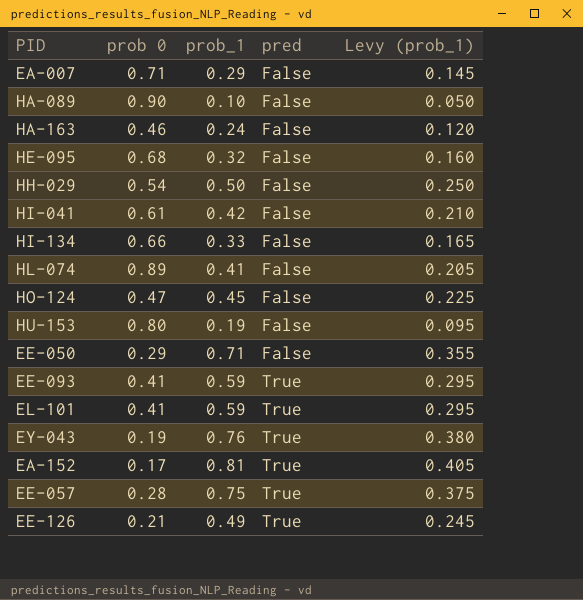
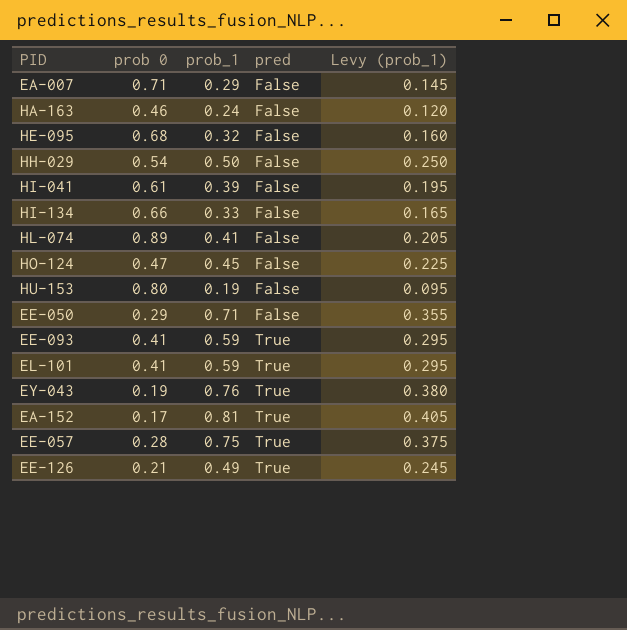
row HA-089: 0.90 | 0.10 | False | 0.050 -> none
HI-041 | prob_1: 0.42 -> 0.39
HI-041 | Levy (prob_1): 0.210 -> 0.195

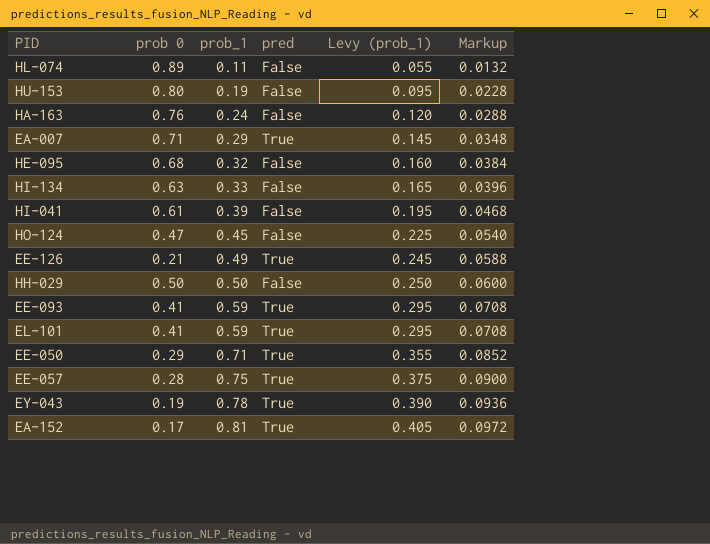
row order: pred ascending -> prob_1 ascending
column Markup | formula: none -> [prob_1] * 0.12
HL-074 | prob_1: 0.41 -> 0.11
HL-074 | Levy (prob_1): 0.205 -> 0.055
HA-163 | prob 0: 0.46 -> 0.76
EA-007 | pred: False -> True
HI-134 | prob 0: 0.66 -> 0.63
HH-029 | prob 0: 0.54 -> 0.50
EE-050 | pred: False -> True
EY-043 | prob_1: 0.76 -> 0.78
EY-043 | Levy (prob_1): 0.380 -> 0.390

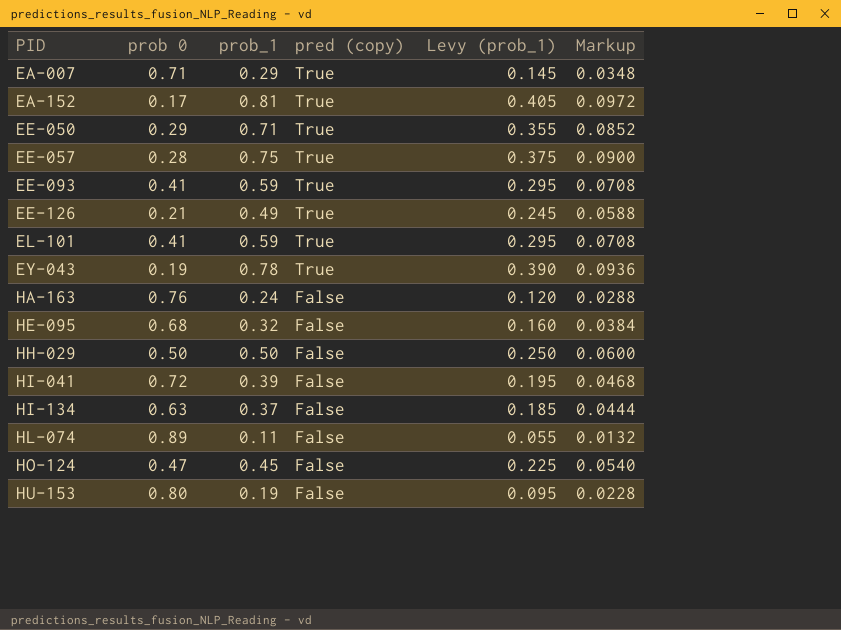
row order: prob_1 ascending -> PID ascending
column name: pred -> pred (copy)
HI-041 | prob 0: 0.61 -> 0.72
HI-134 | prob_1: 0.33 -> 0.37
HI-134 | Levy (prob_1): 0.165 -> 0.185
HI-134 | Markup: 0.0396 -> 0.0444

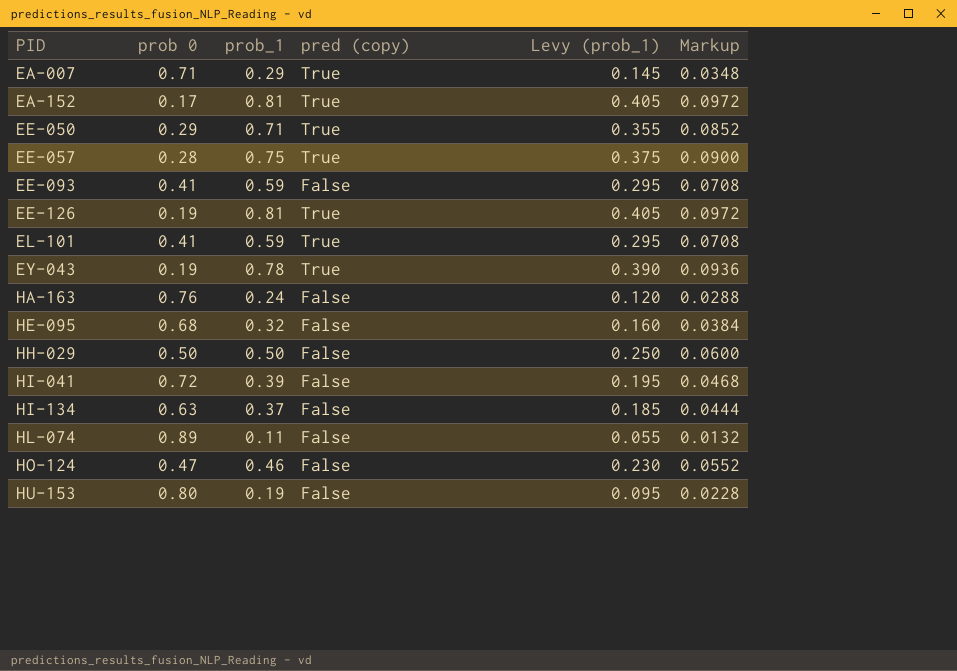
EE-093 | pred (copy): True -> False
EE-126 | prob 0: 0.21 -> 0.19
EE-126 | prob_1: 0.49 -> 0.81
EE-126 | Levy (prob_1): 0.245 -> 0.405
EE-126 | Markup: 0.0588 -> 0.0972
HO-124 | prob_1: 0.45 -> 0.46
HO-124 | Levy (prob_1): 0.225 -> 0.230
HO-124 | Markup: 0.0540 -> 0.0552

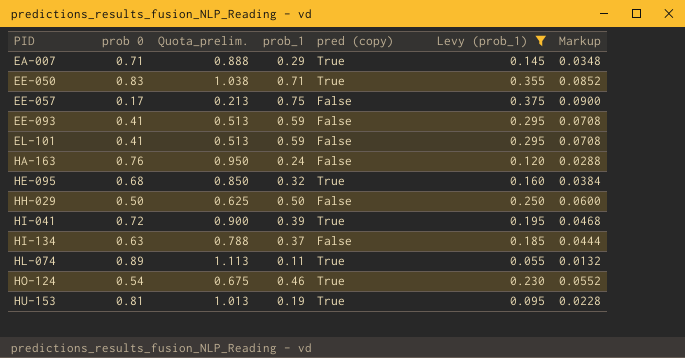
filter: none -> Levy (prob_1) <= 0.375
column Quota_prelim. | formula: none -> [prob 0] * 1.25
EE-050 | prob 0: 0.29 -> 0.83
EE-057 | prob 0: 0.28 -> 0.17
EE-057 | pred (copy): True -> False
EL-101 | pred (copy): True -> False
HE-095 | pred (copy): False -> True
HI-041 | pred (copy): False -> True
HL-074 | pred (copy): False -> True
HO-124 | prob 0: 0.47 -> 0.54
HO-124 | pred (copy): False -> True
HU-153 | prob 0: 0.80 -> 0.81
HU-153 | pred (copy): False -> True

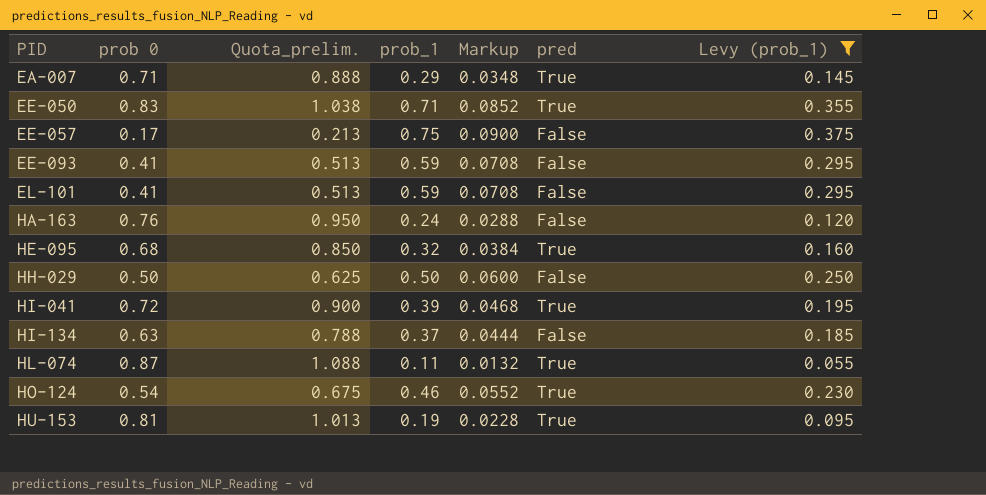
column Markup | position: 7 -> 5
column name: pred (copy) -> pred
HL-074 | prob 0: 0.89 -> 0.87
HL-074 | Quota_prelim.: 1.113 -> 1.088

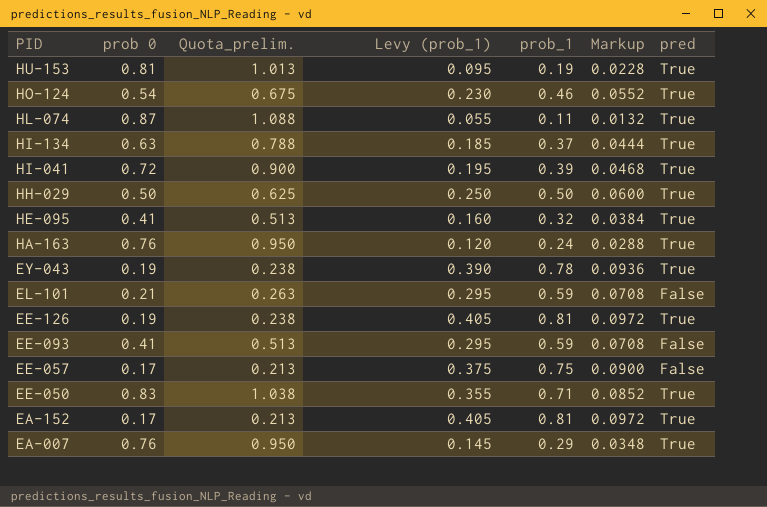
filter: Levy (prob_1) <= 0.375 -> none
row order: PID ascending -> PID descending
column Levy (prob_1) | position: 7 -> 4
HI-134 | pred: False -> True
HH-029 | pred: False -> True
HE-095 | prob 0: 0.68 -> 0.41
HE-095 | Quota_prelim.: 0.850 -> 0.513
HA-163 | pred: False -> True
EL-101 | prob 0: 0.41 -> 0.21
EL-101 | Quota_prelim.: 0.513 -> 0.263
EA-007 | prob 0: 0.71 -> 0.76
EA-007 | Quota_prelim.: 0.888 -> 0.950

